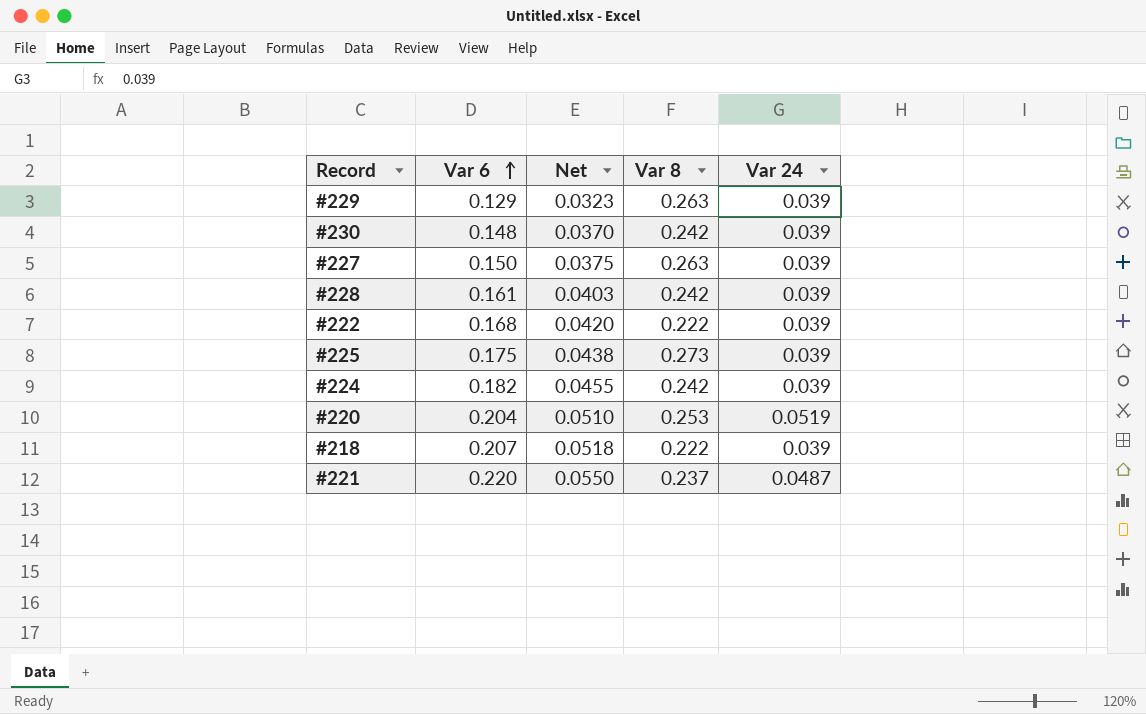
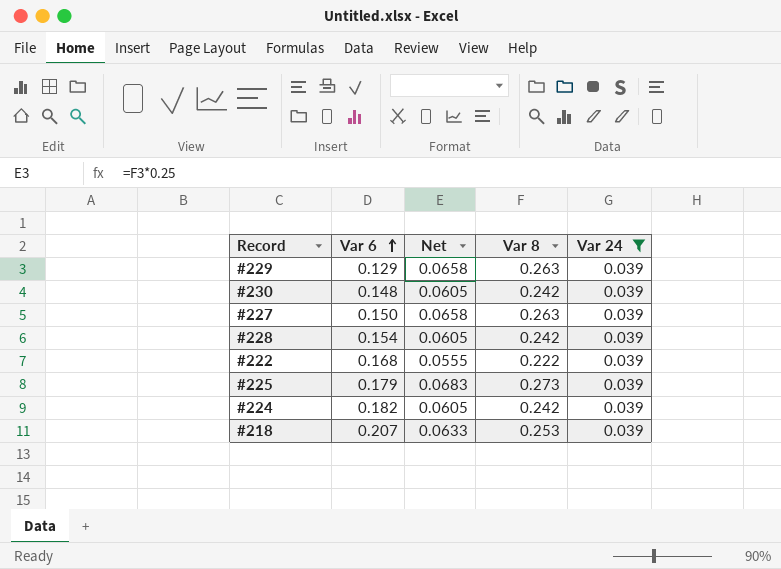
filter: none -> Var 24 = 0.039
column Net | formula: [Var 6] * 0.25 -> [Var 8] * 0.25
#228 | Var 6: 0.161 -> 0.154
#225 | Var 6: 0.175 -> 0.179
#218 | Var 8: 0.222 -> 0.253

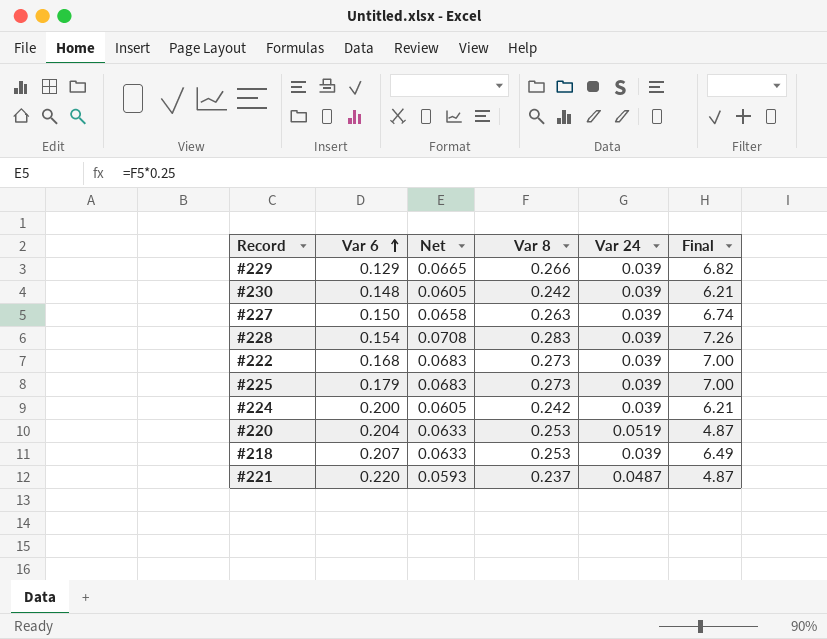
filter: Var 24 = 0.039 -> none
column Final | formula: none -> [Var 8] / [Var 24]
#229 | Net: 0.0658 -> 0.0665
#229 | Var 8: 0.263 -> 0.266
#228 | Net: 0.0605 -> 0.0708
#228 | Var 8: 0.242 -> 0.283
#222 | Net: 0.0555 -> 0.0683
#222 | Var 8: 0.222 -> 0.273
#224 | Var 6: 0.182 -> 0.200

